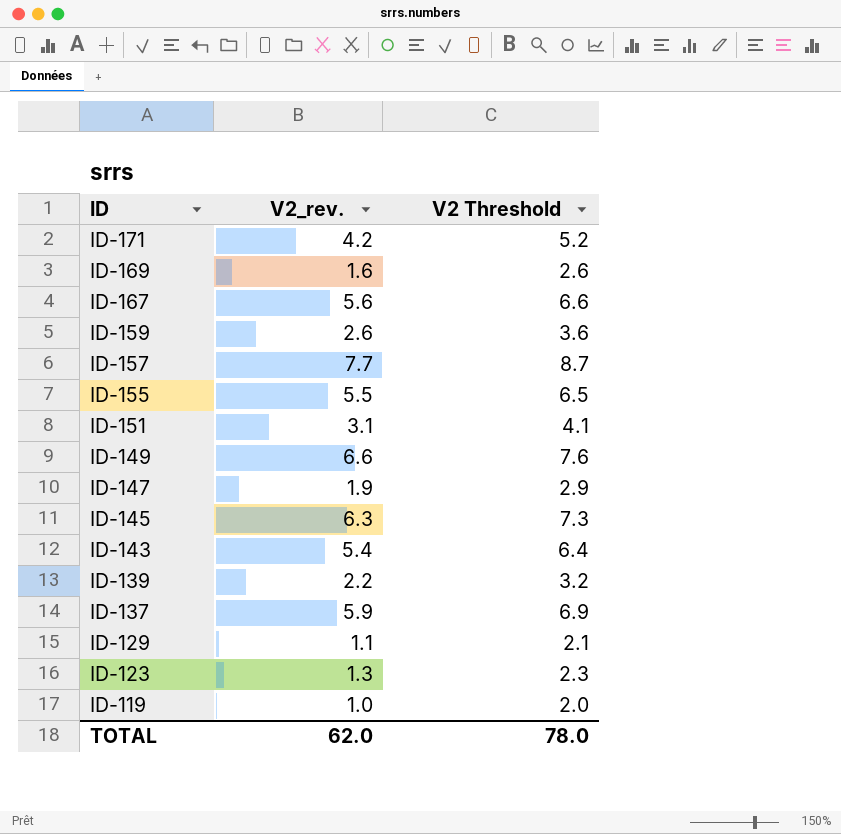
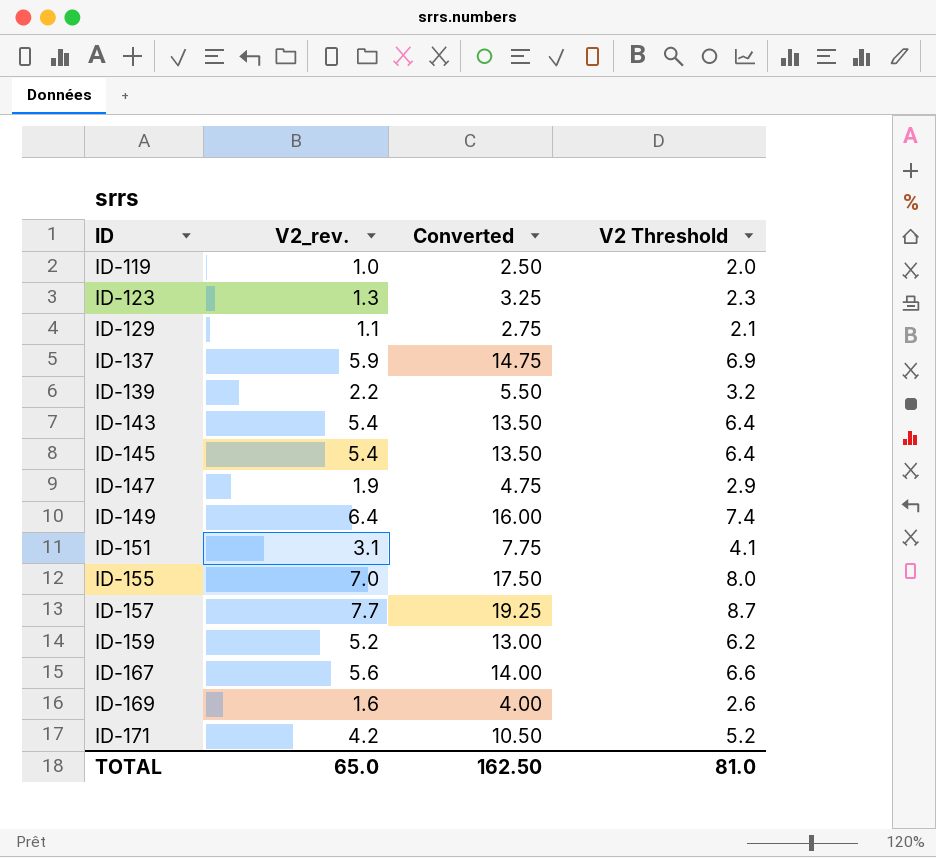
row order: ID descending -> ID ascending
column Converted | formula: none -> [V2_rev.] * 2.5
ID-145 | V2_rev.: 6.3 -> 5.4
ID-145 | V2 Threshold: 7.3 -> 6.4
ID-149 | V2_rev.: 6.6 -> 6.4
ID-149 | V2 Threshold: 7.6 -> 7.4
ID-155 | V2_rev.: 5.5 -> 7.0
ID-155 | V2 Threshold: 6.5 -> 8.0
ID-159 | V2_rev.: 2.6 -> 5.2
ID-159 | V2 Threshold: 3.6 -> 6.2
TOTAL | V2_rev.: 62.0 -> 65.0
TOTAL | V2 Threshold: 78.0 -> 81.0

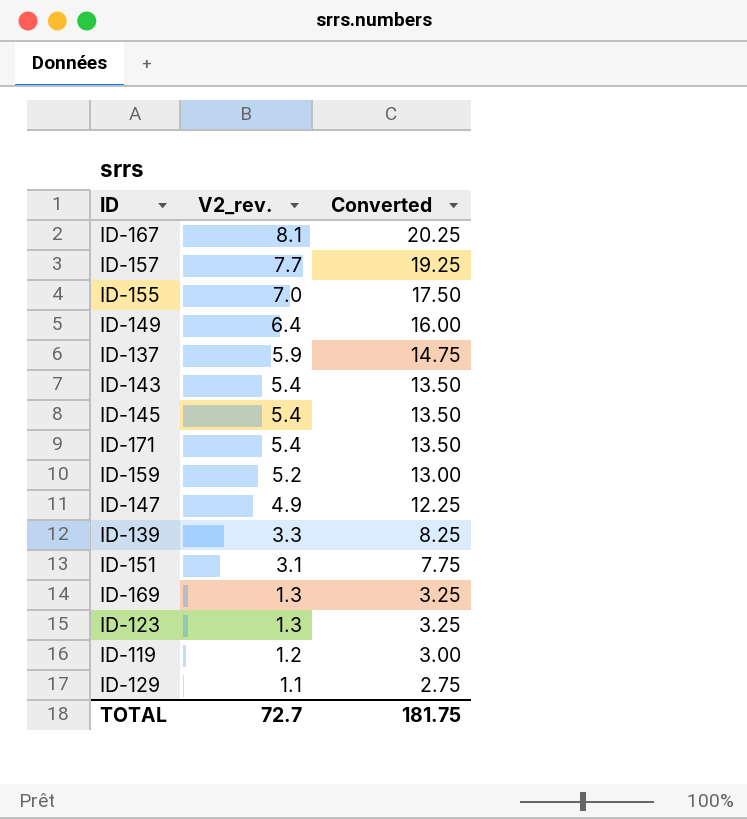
row order: ID ascending -> V2_rev. descending
column V2 Threshold | formula: [V2_rev.] + 1 -> none
ID-167 | V2_rev.: 5.6 -> 8.1
ID-167 | Converted: 14.00 -> 20.25
ID-171 | V2_rev.: 4.2 -> 5.4
ID-171 | Converted: 10.50 -> 13.50
ID-147 | V2_rev.: 1.9 -> 4.9
ID-147 | Converted: 4.75 -> 12.25
ID-139 | V2_rev.: 2.2 -> 3.3
ID-139 | Converted: 5.50 -> 8.25
ID-169 | V2_rev.: 1.6 -> 1.3
ID-169 | Converted: 4.00 -> 3.25
ID-119 | V2_rev.: 1.0 -> 1.2
ID-119 | Converted: 2.50 -> 3.00
TOTAL | V2_rev.: 65.0 -> 72.7
TOTAL | Converted: 162.50 -> 181.75

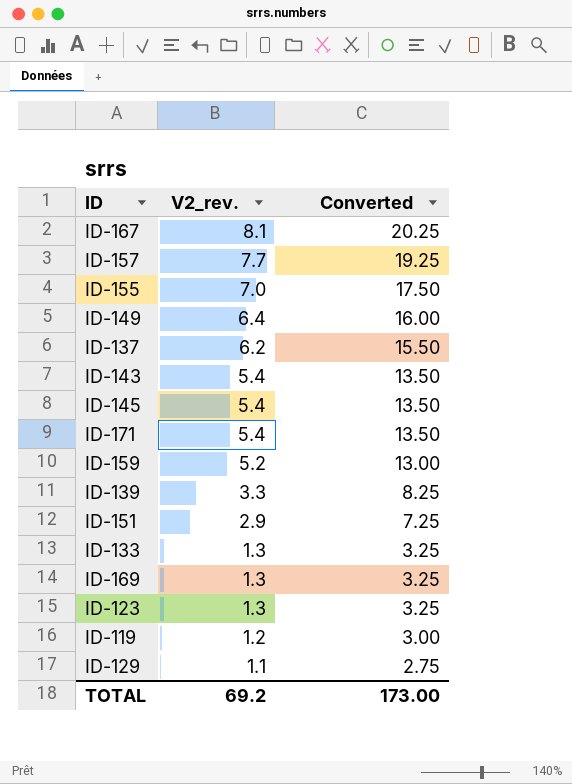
row ID-147: 4.9 | 12.25 -> none
ID-137 | V2_rev.: 5.9 -> 6.2
ID-137 | Converted: 14.75 -> 15.50
ID-151 | V2_rev.: 3.1 -> 2.9
ID-151 | Converted: 7.75 -> 7.25
row ID-133: none -> 1.3 | 3.25
TOTAL | V2_rev.: 72.7 -> 69.2
TOTAL | Converted: 181.75 -> 173.00

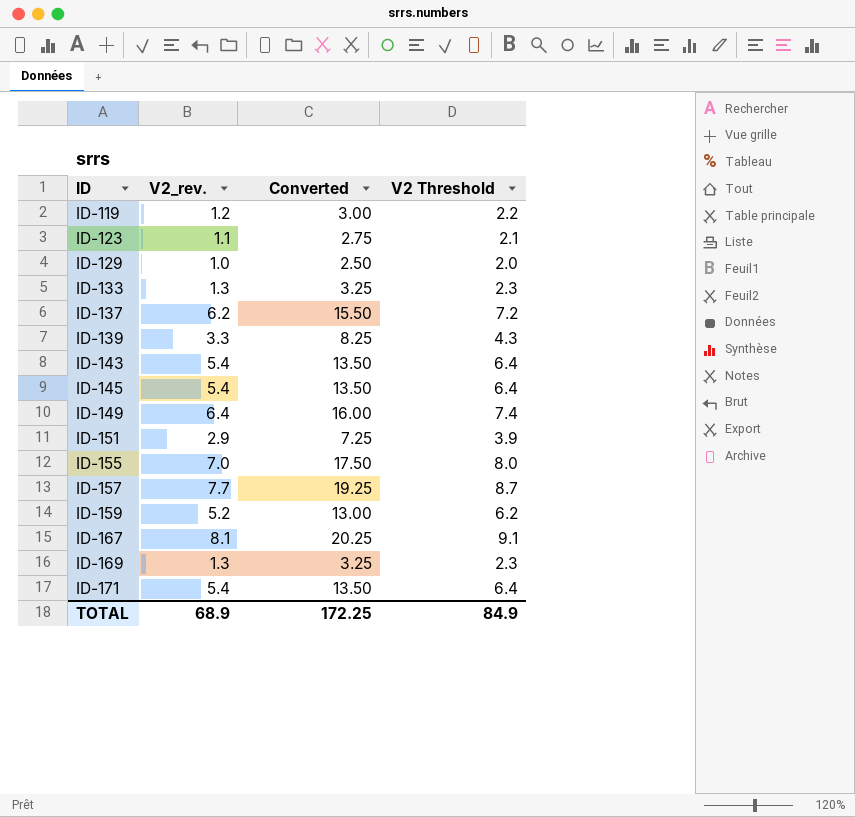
row order: V2_rev. descending -> ID ascending
column V2 Threshold | formula: none -> [V2_rev.] + 1
ID-123 | V2_rev.: 1.3 -> 1.1
ID-123 | Converted: 3.25 -> 2.75
ID-129 | V2_rev.: 1.1 -> 1.0
ID-129 | Converted: 2.75 -> 2.50
TOTAL | V2_rev.: 69.2 -> 68.9
TOTAL | Converted: 173.00 -> 172.25

